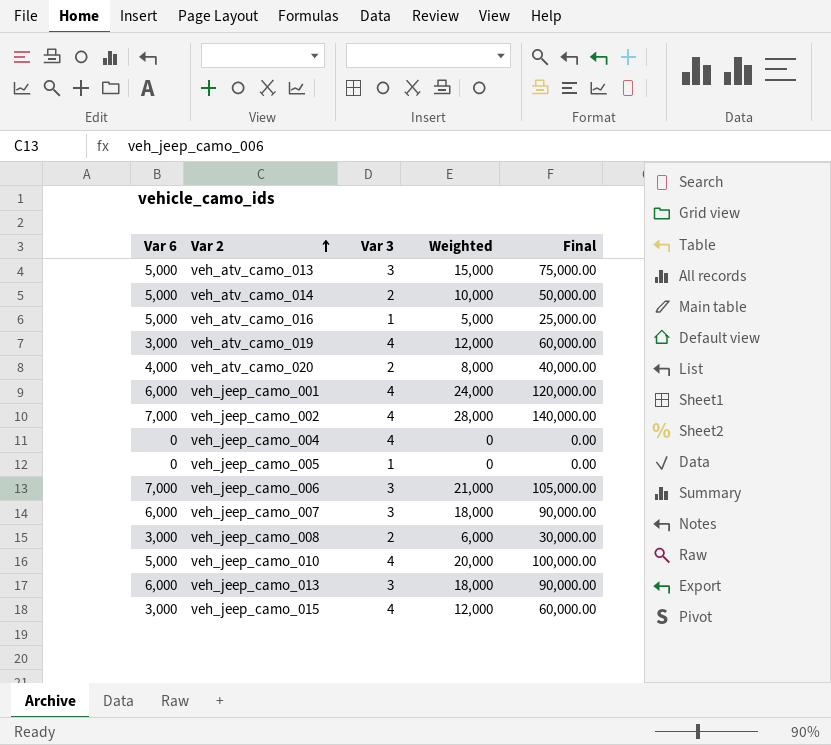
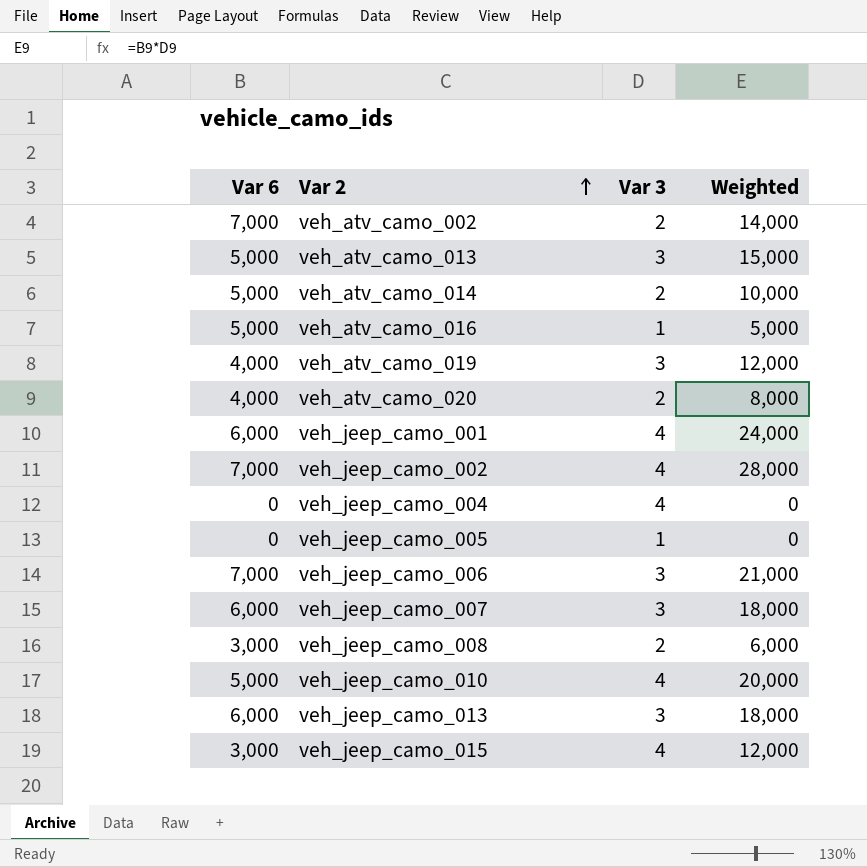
column Final | formula: [Weighted] * 5 -> none
row veh_atv_camo_002: none -> 7,000 | 2 | 14,000
veh_atv_camo_019 | Var 6: 3,000 -> 4,000
veh_atv_camo_019 | Var 3: 4 -> 3

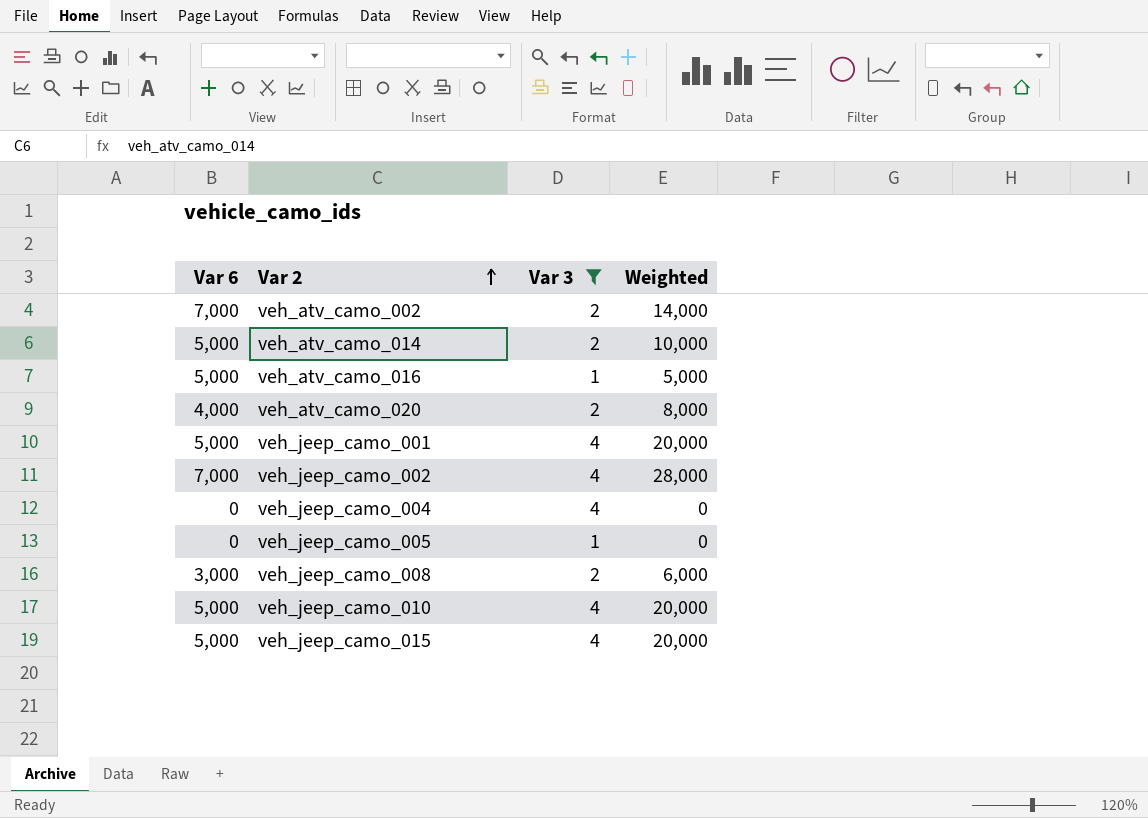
filter: none -> Var 3 != 3
veh_jeep_camo_001 | Var 6: 6,000 -> 5,000
veh_jeep_camo_001 | Weighted: 24,000 -> 20,000
veh_jeep_camo_015 | Var 6: 3,000 -> 5,000
veh_jeep_camo_015 | Weighted: 12,000 -> 20,000

